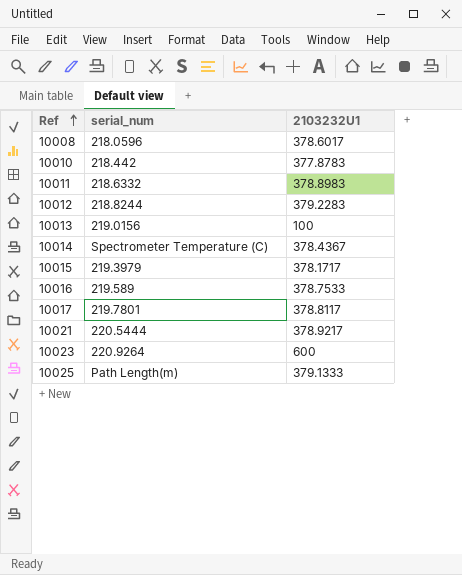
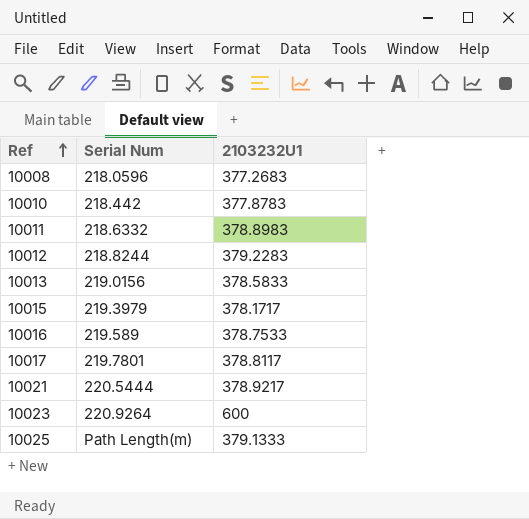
column name: serial_num -> Serial Num
row 10014: Spectrometer Temperature (C) | 378.4367 -> none
10008 | 2103232U1: 378.6017 -> 377.2683
10013 | 2103232U1: 100 -> 378.5833

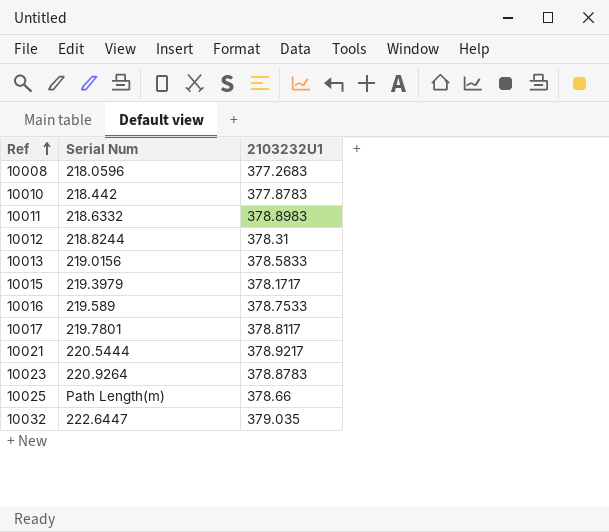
10012 | 2103232U1: 379.2283 -> 378.31
10023 | 2103232U1: 600 -> 378.8783
10025 | 2103232U1: 379.1333 -> 378.66
row 10032: none -> 222.6447 | 379.035

